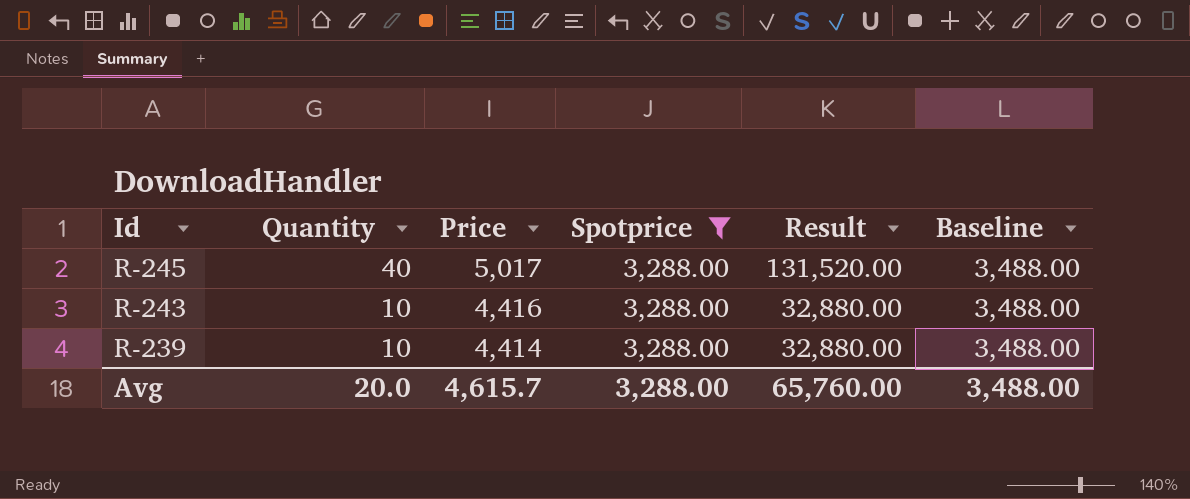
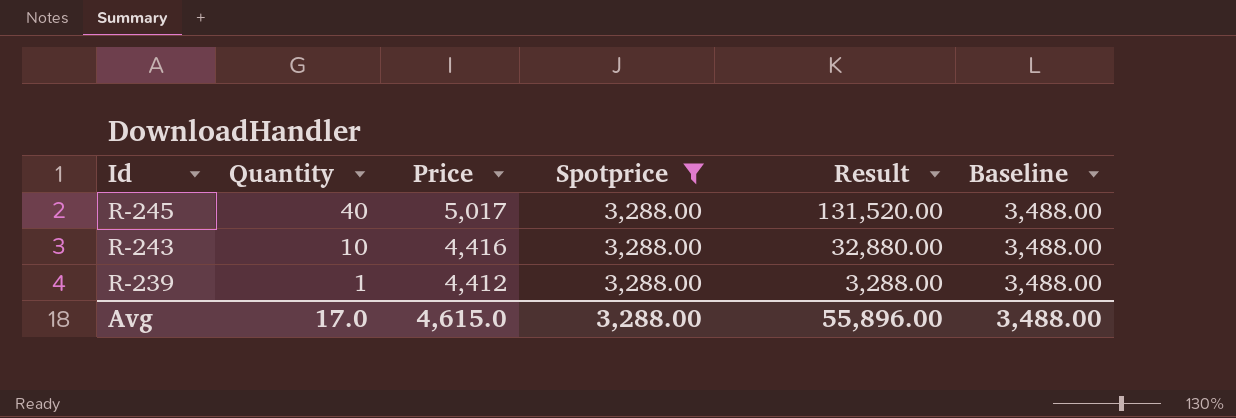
R-239 | Quantity: 10 -> 1
R-239 | Price: 4,414 -> 4,412
R-239 | Result: 32,880.00 -> 3,288.00
Avg | Quantity: 20.0 -> 17.0
Avg | Price: 4,615.7 -> 4,615.0
Avg | Result: 65,760.00 -> 55,896.00

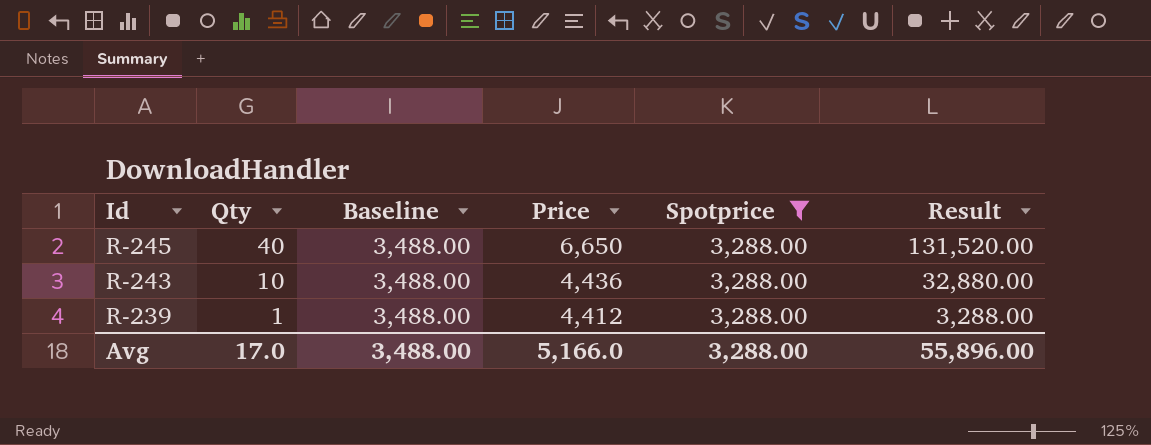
column name: Quantity -> Qty
column Baseline | position: 6 -> 3
R-245 | Price: 5,017 -> 6,650
R-243 | Price: 4,416 -> 4,436
Avg | Price: 4,615.0 -> 5,166.0

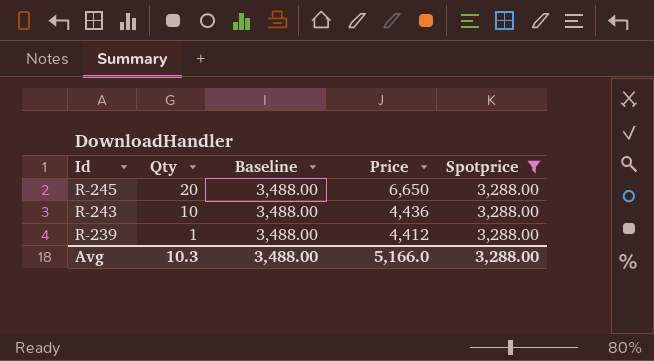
column Result | formula: [Qty] * [Spotprice] -> none
R-245 | Qty: 40 -> 20
Avg | Qty: 17.0 -> 10.3

